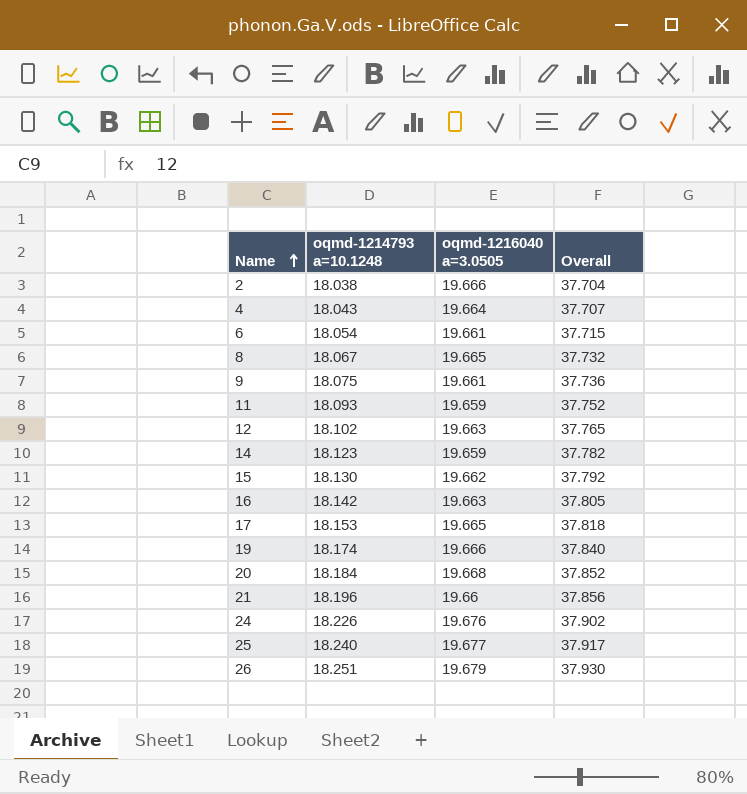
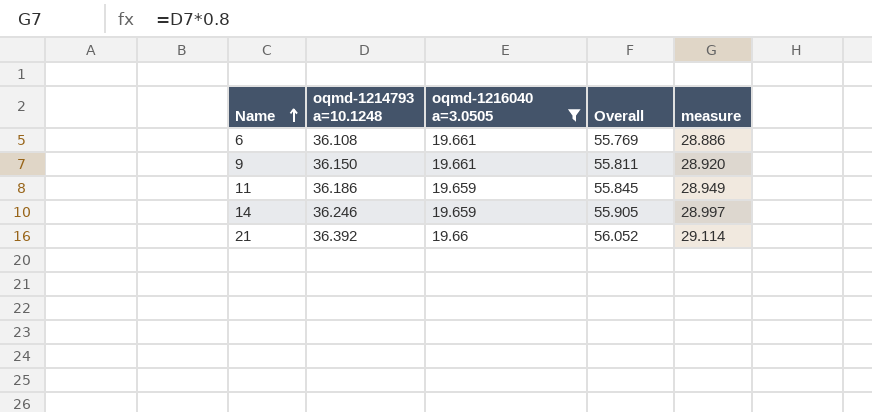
filter: none -> oqmd-1216040 a=3.0505 <= 19.661
column measure | formula: none -> [oqmd-1214793 a=10.1248] * 0.8
6 | oqmd-1214793 a=10.1248: 18.054 -> 36.108
6 | Overall: 37.715 -> 55.769
9 | oqmd-1214793 a=10.1248: 18.075 -> 36.150
9 | Overall: 37.736 -> 55.811
11 | oqmd-1214793 a=10.1248: 18.093 -> 36.186
11 | Overall: 37.752 -> 55.845
14 | oqmd-1214793 a=10.1248: 18.123 -> 36.246
14 | Overall: 37.782 -> 55.905
21 | oqmd-1214793 a=10.1248: 18.196 -> 36.392
21 | Overall: 37.856 -> 56.052

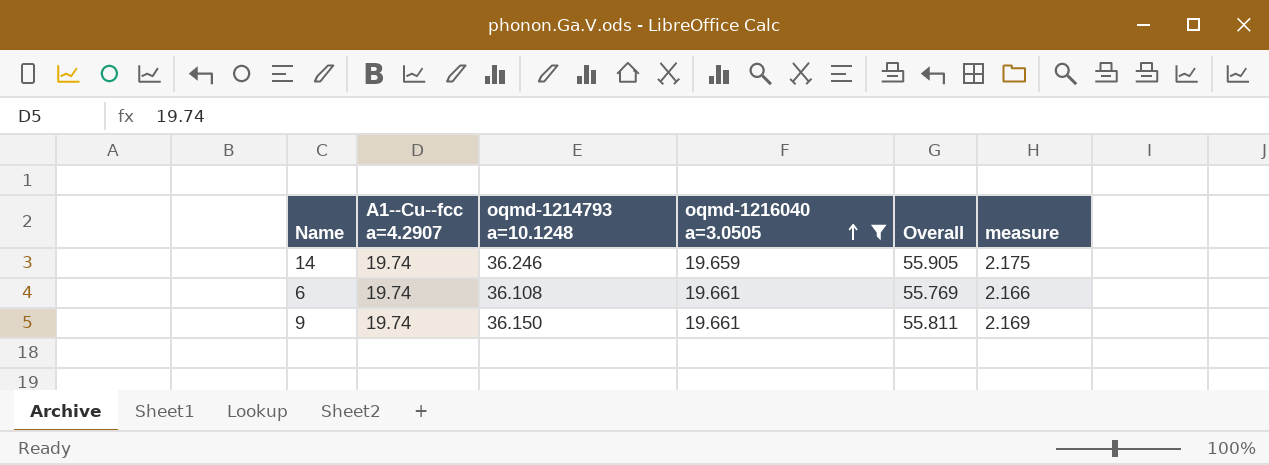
row order: Name ascending -> oqmd-1216040 a=3.0505 ascending
column A1--Cu--fcc a=4.2907 | position: none -> 2
column measure | formula: [oqmd-1214793 a=10.1248] * 0.8 -> [oqmd-1214793 a=10.1248] * 0.06
row 11: 36.186 | 19.659 | 55.845 | 28.949 -> none
row 21: 36.392 | 19.66 | 56.052 | 29.114 -> none

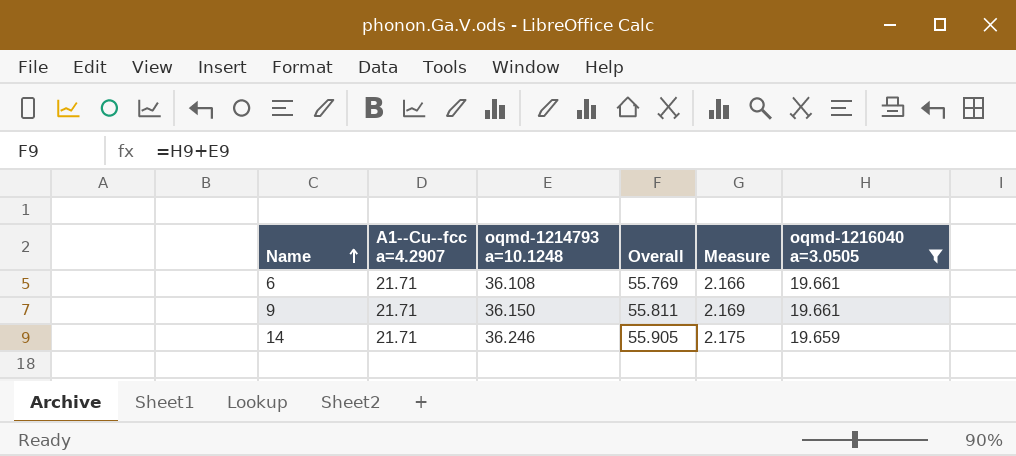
row order: oqmd-1216040 a=3.0505 ascending -> Name ascending
column name: measure -> Measure
column oqmd-1216040 a=3.0505 | position: 4 -> 6
6 | A1--Cu--fcc a=4.2907: 19.74 -> 21.71
9 | A1--Cu--fcc a=4.2907: 19.74 -> 21.71
14 | A1--Cu--fcc a=4.2907: 19.74 -> 21.71

